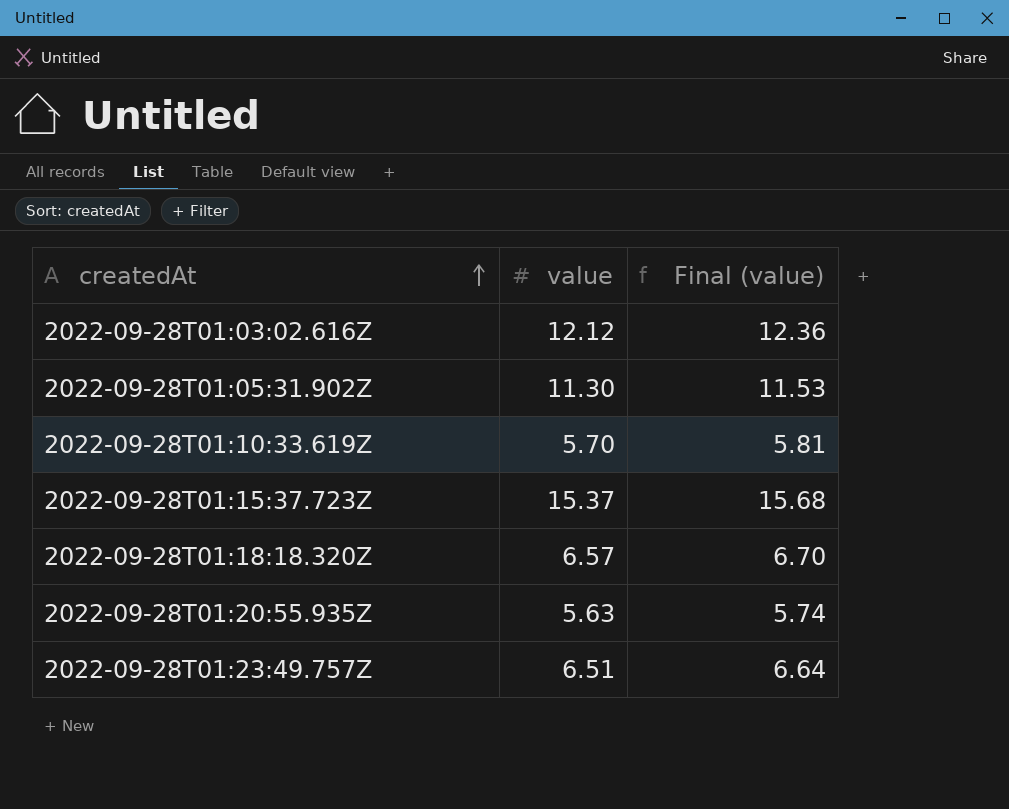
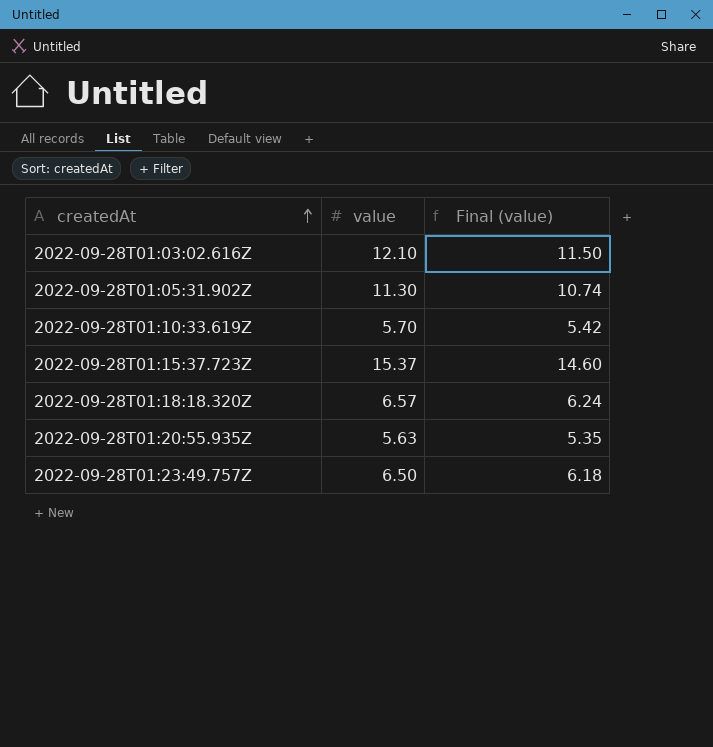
column Final (value) | formula: [value] * 1.02 -> [value] * 0.95
2022-09-28T01:03:02.616Z | value: 12.12 -> 12.10
2022-09-28T01:23:49.757Z | value: 6.51 -> 6.50

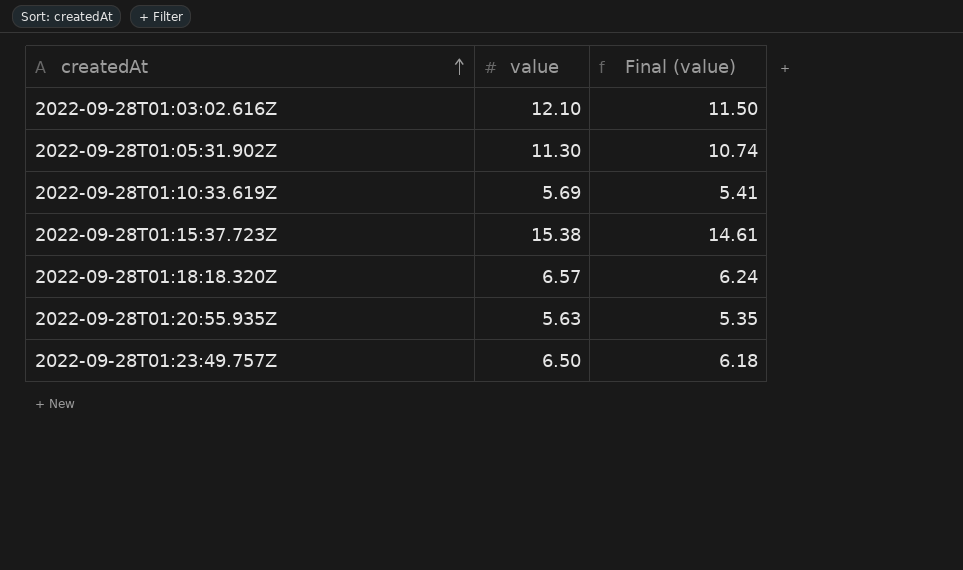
2022-09-28T01:10:33.619Z | value: 5.70 -> 5.69
2022-09-28T01:10:33.619Z | Final (value): 5.42 -> 5.41
2022-09-28T01:15:37.723Z | value: 15.37 -> 15.38
2022-09-28T01:15:37.723Z | Final (value): 14.60 -> 14.61

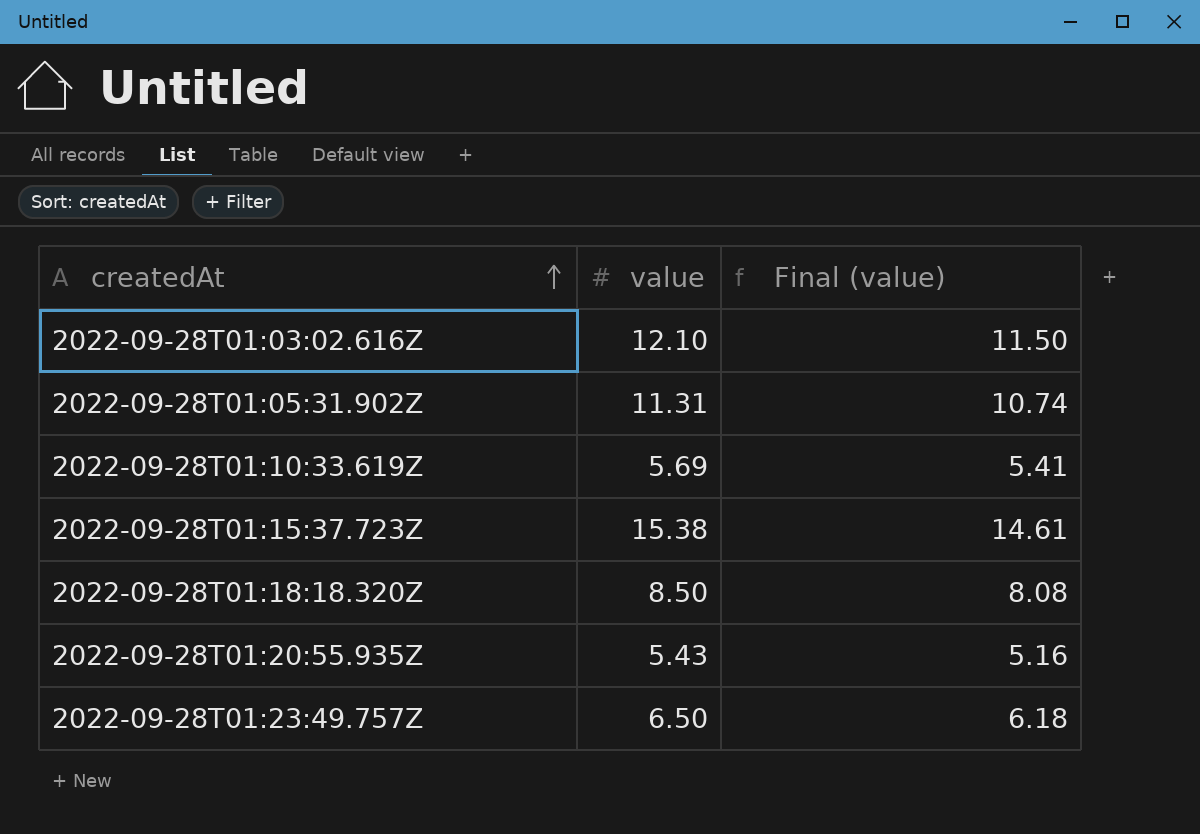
2022-09-28T01:05:31.902Z | value: 11.30 -> 11.31
2022-09-28T01:18:18.320Z | value: 6.57 -> 8.50
2022-09-28T01:18:18.320Z | Final (value): 6.24 -> 8.08
2022-09-28T01:20:55.935Z | value: 5.63 -> 5.43
2022-09-28T01:20:55.935Z | Final (value): 5.35 -> 5.16

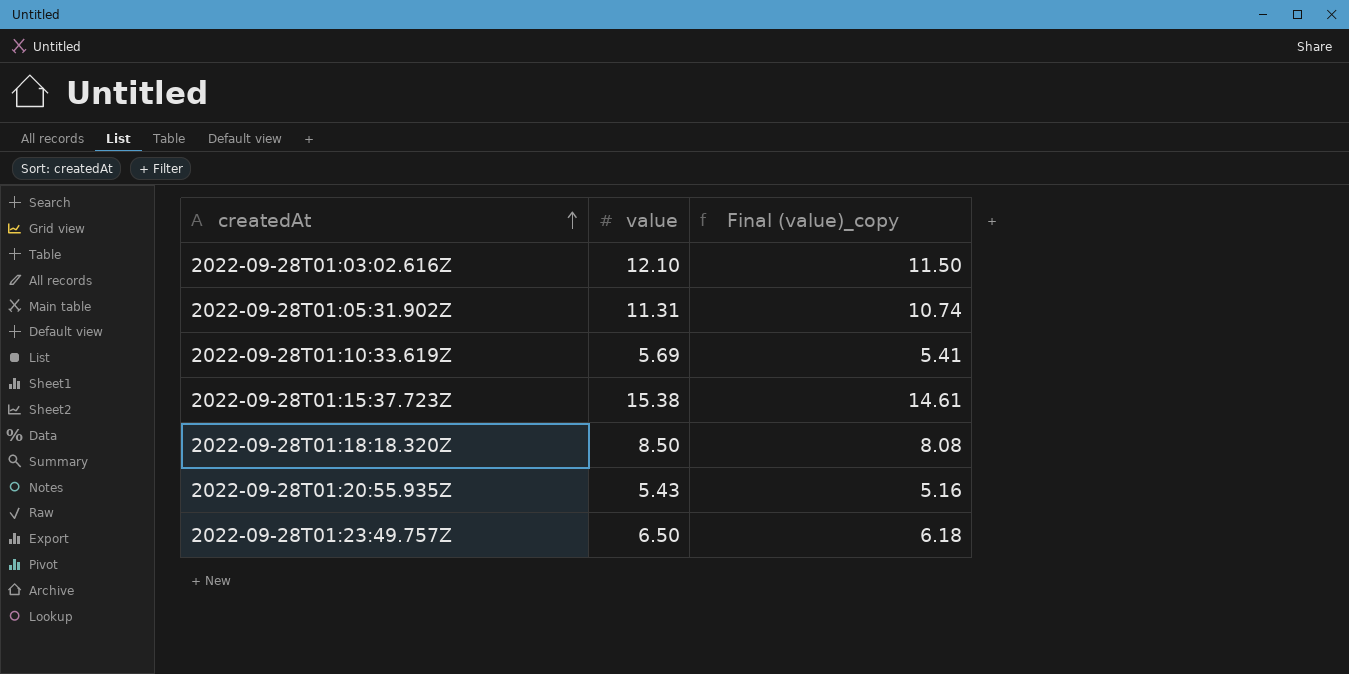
column name: Final (value) -> Final (value)_copy

